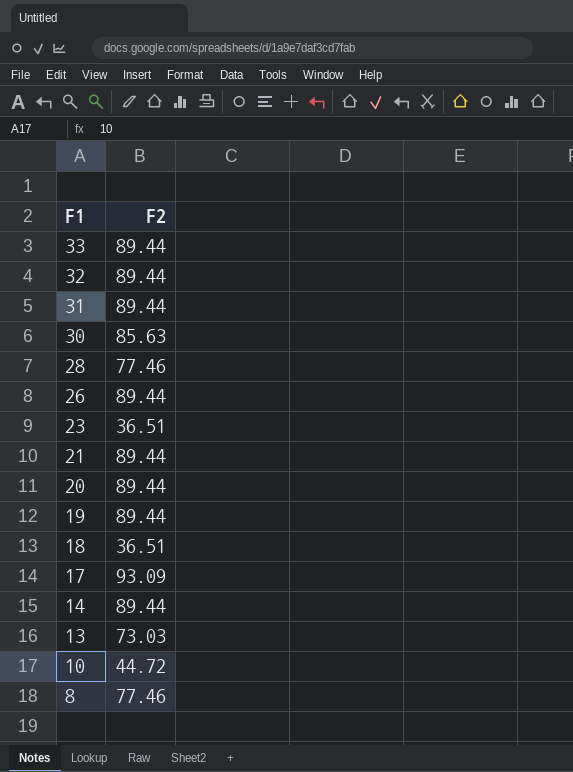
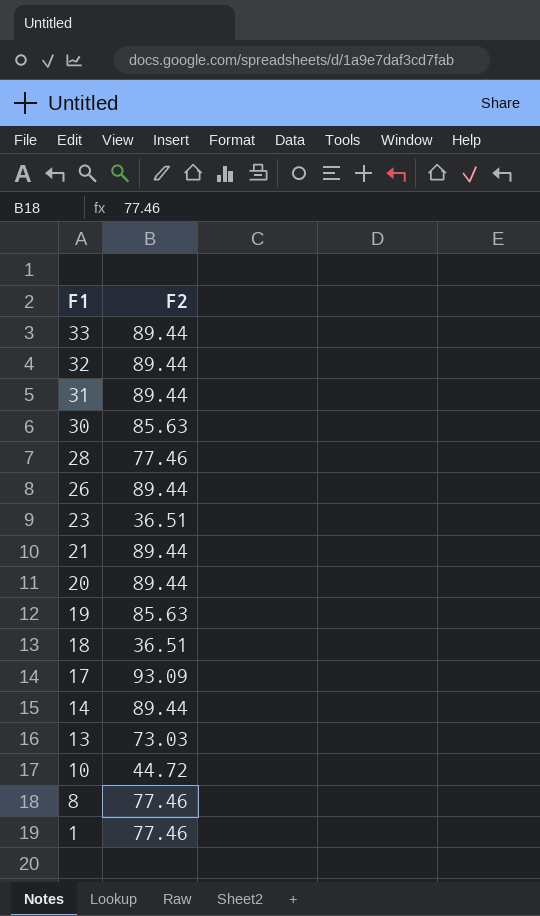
19 | F2: 89.44 -> 85.63
row 1: none -> 77.46

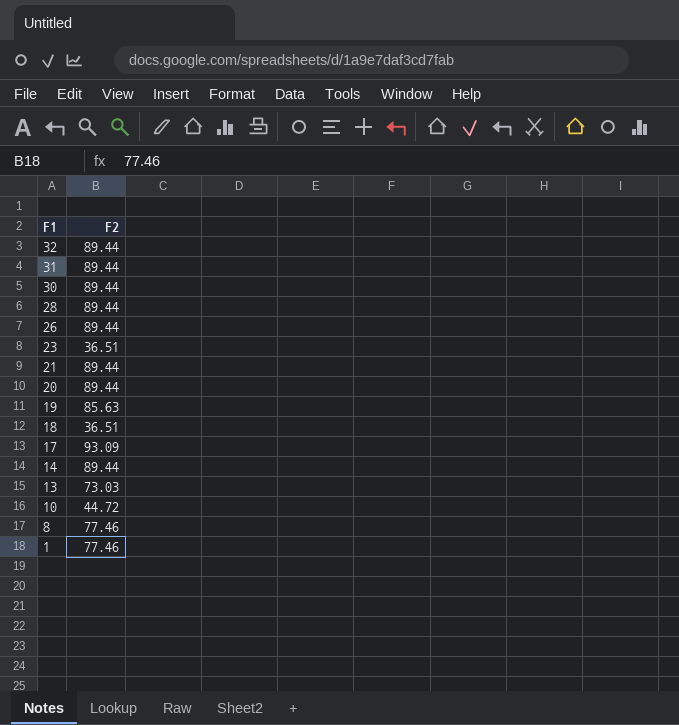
row 33: 89.44 -> none
30 | F2: 85.63 -> 89.44
28 | F2: 77.46 -> 89.44

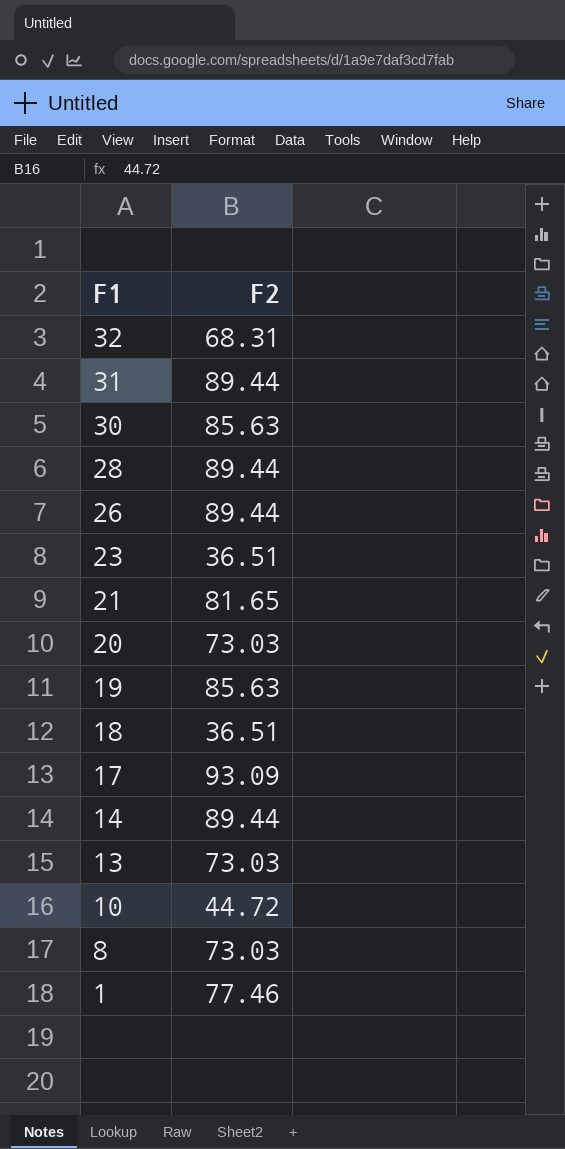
32 | F2: 89.44 -> 68.31
30 | F2: 89.44 -> 85.63
21 | F2: 89.44 -> 81.65
20 | F2: 89.44 -> 73.03
8 | F2: 77.46 -> 73.03

